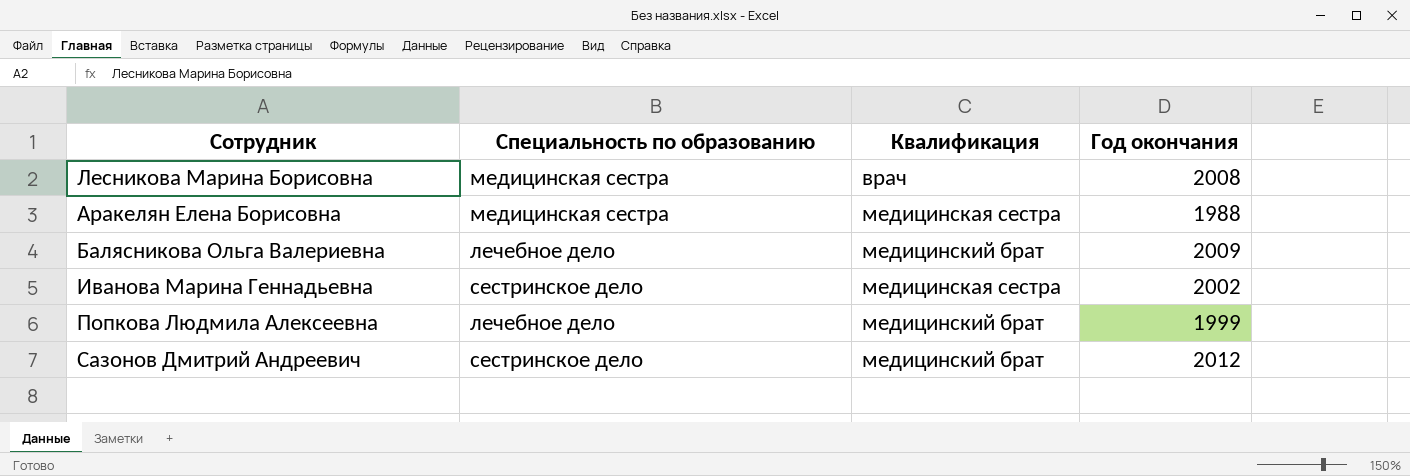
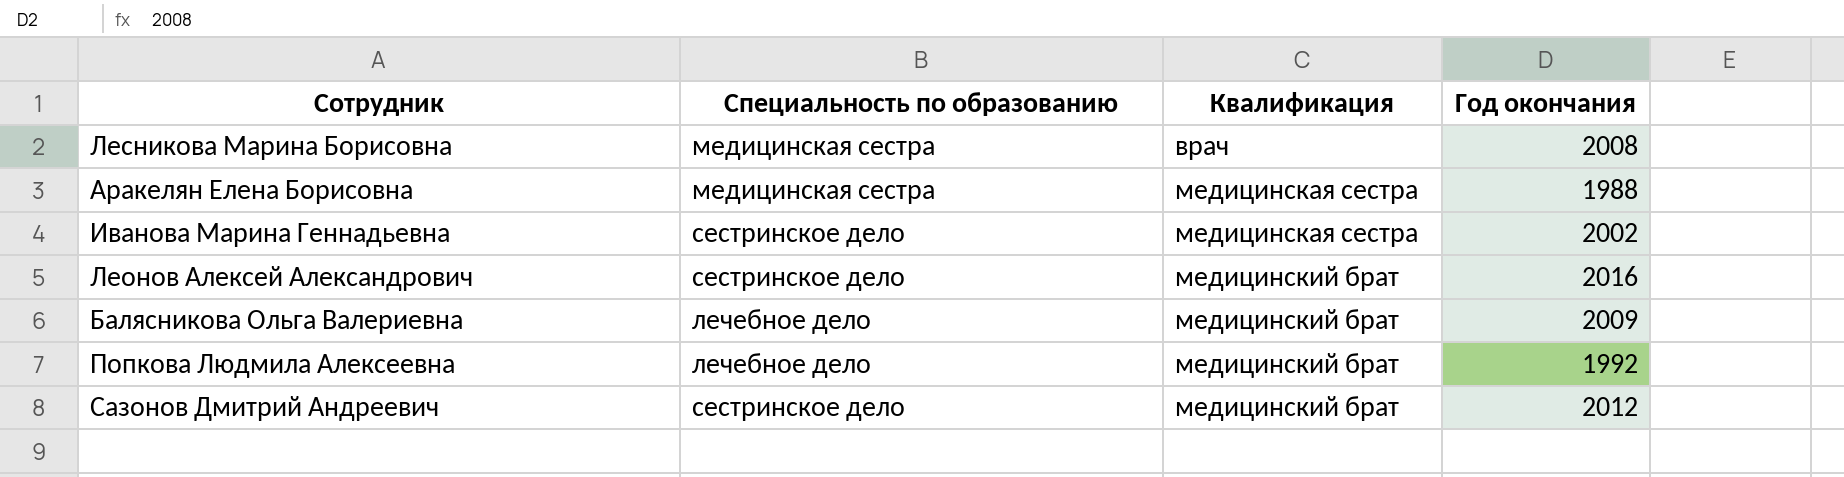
row order: none -> Квалификация ascending
row Леонов Алексей Александрович: none -> сестринское дело | медицинский брат | 2016
Попкова Людмила Алексеевна | Год окончания: 1999 -> 1992

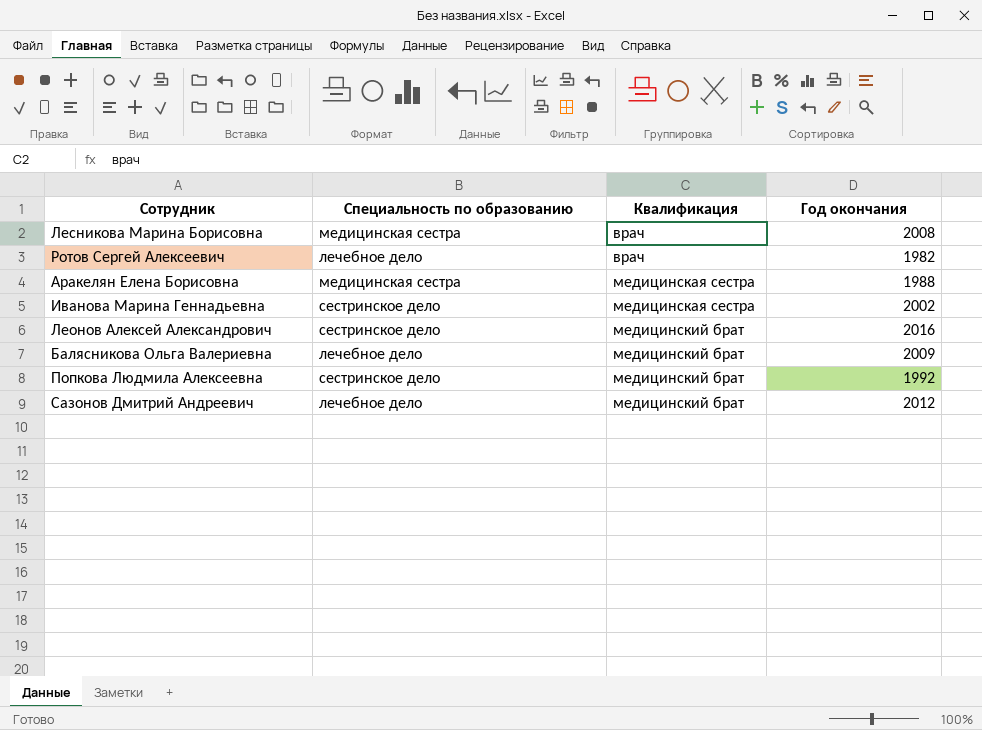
row Ротов Сергей Алексеевич: none -> лечебное дело | врач | 1982
Попкова Людмила Алексеевна | Специальность по образованию: лечебное дело -> сестринское дело
Сазонов Дмитрий Андреевич | Специальность по образованию: сестринское дело -> лечебное дело

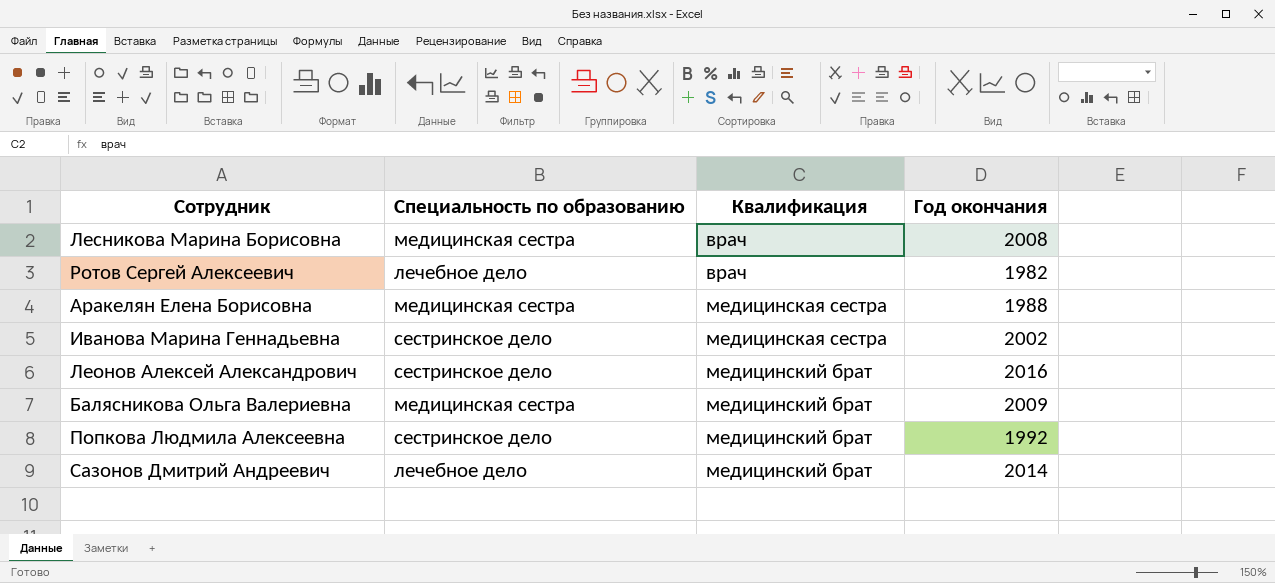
Балясникова Ольга Валериевна | Специальность по образованию: лечебное дело -> медицинская сестра
Сазонов Дмитрий Андреевич | Год окончания: 2012 -> 2014

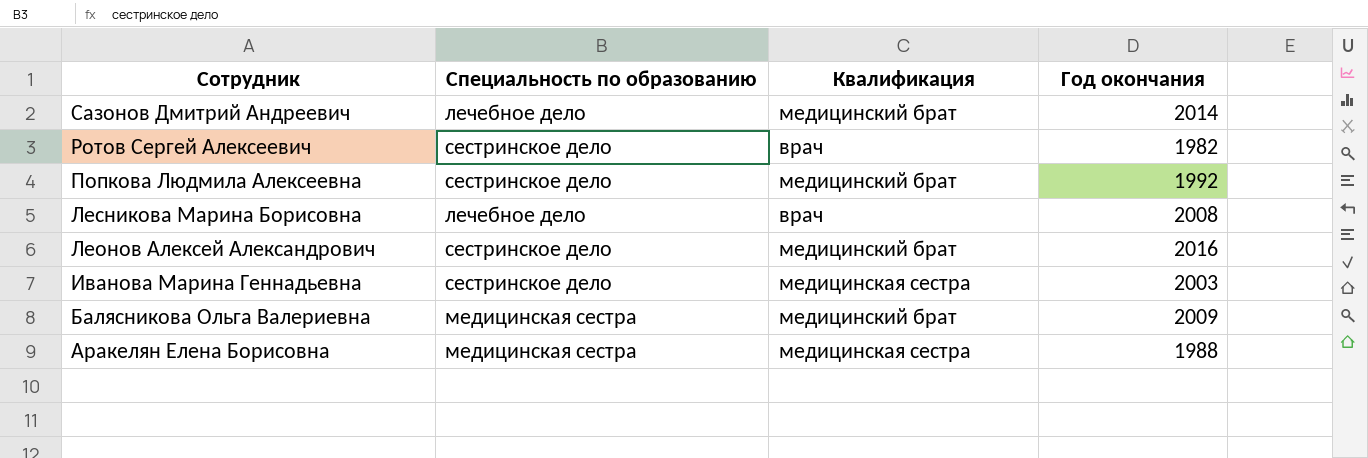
row order: Квалификация ascending -> Сотрудник descending
Ротов Сергей Алексеевич | Специальность по образованию: лечебное дело -> сестринское дело
Лесникова Марина Борисовна | Специальность по образованию: медицинская сестра -> лечебное дело
Иванова Марина Геннадьевна | Год окончания: 2002 -> 2003

